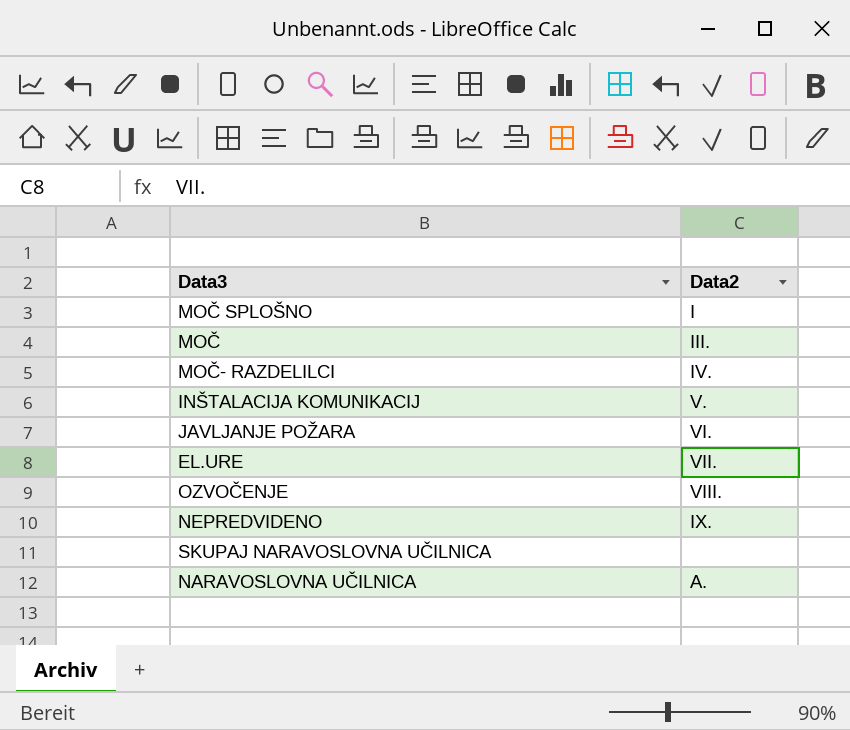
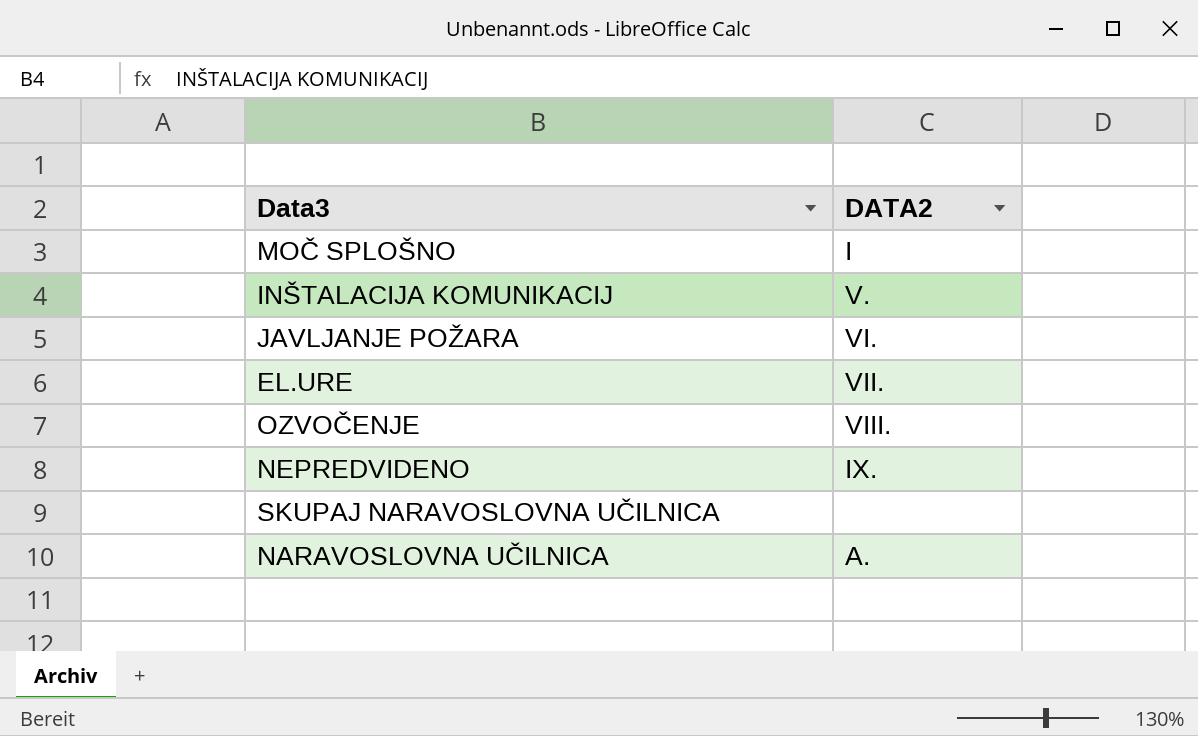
column name: Data2 -> DATA2
row MOČ: III. -> none
row MOČ- RAZDELILCI: IV. -> none

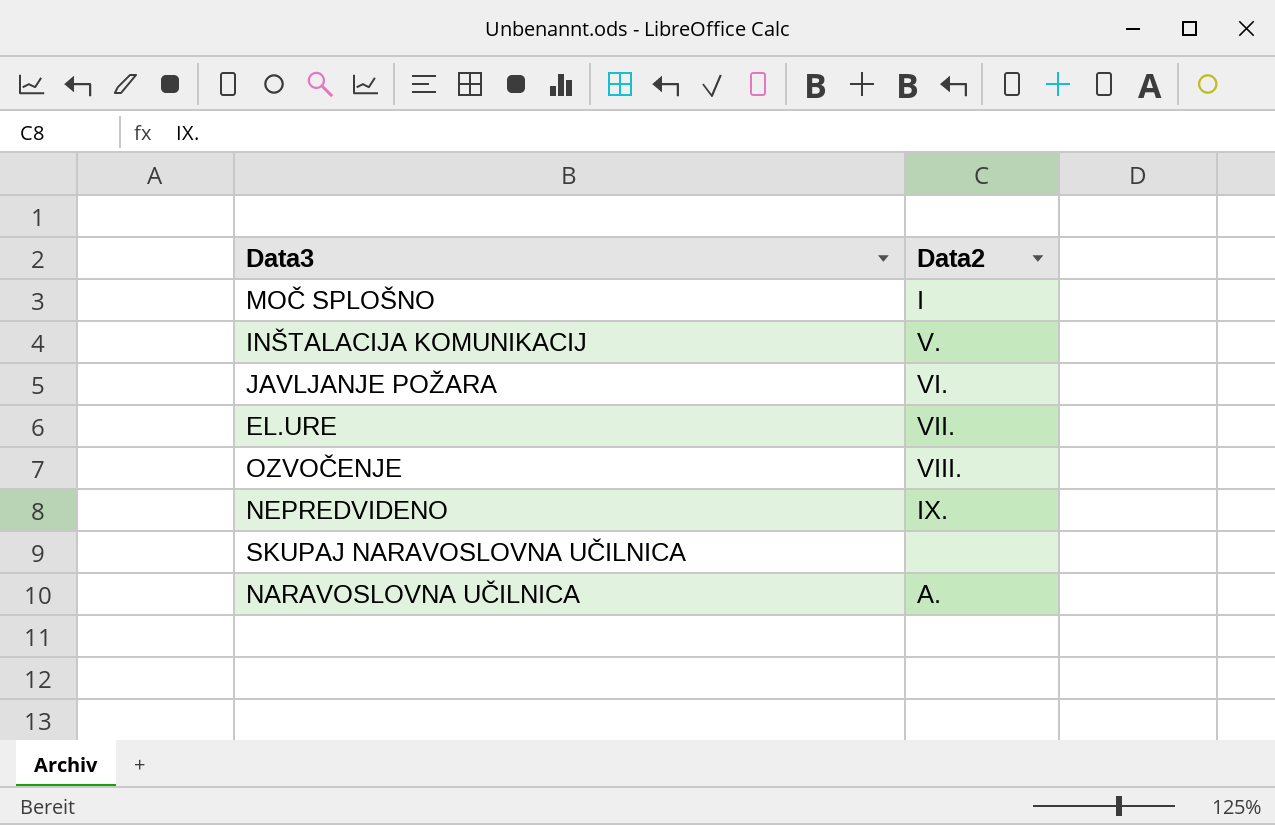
column name: DATA2 -> Data2

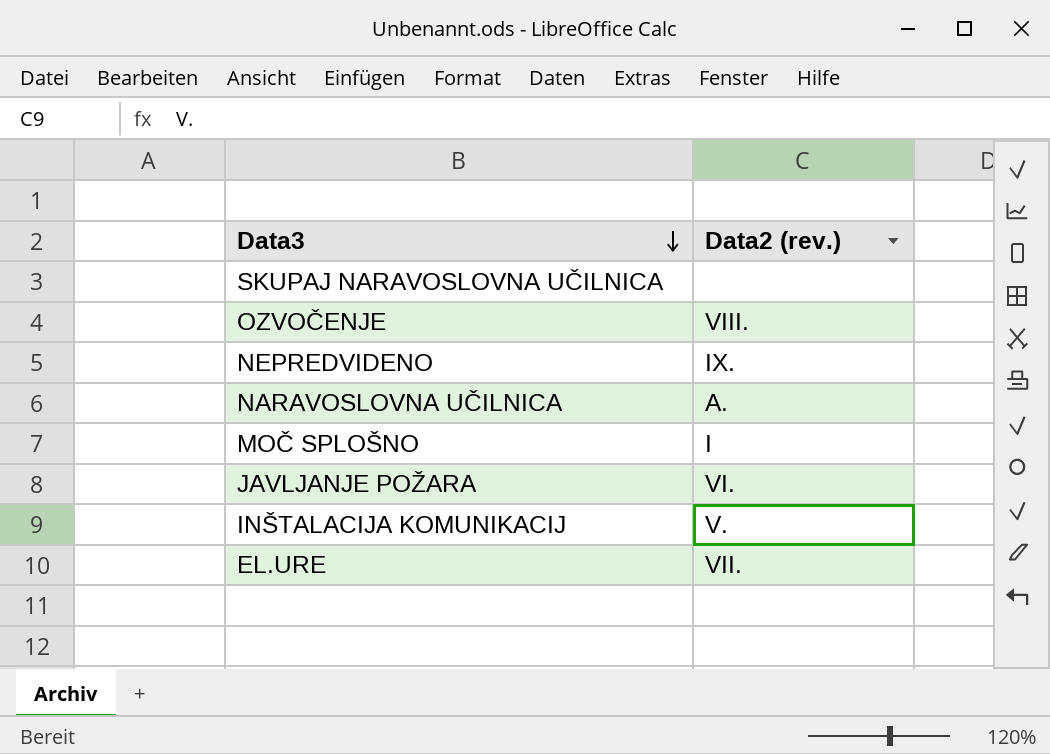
row order: none -> Data3 descending
column name: Data2 -> Data2 (rev.)

